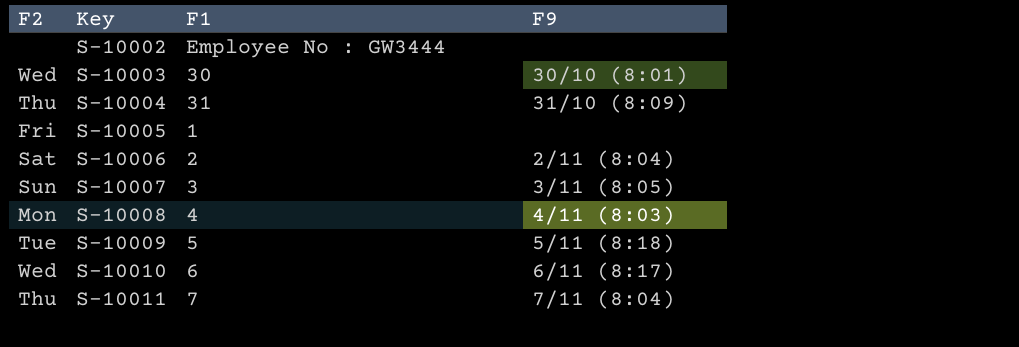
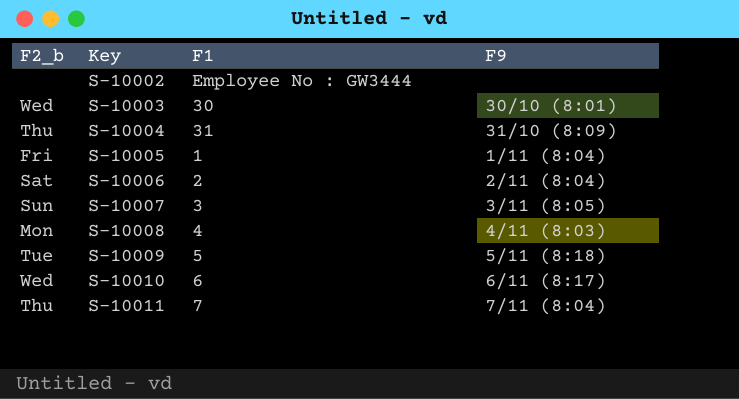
column name: F2 -> F2_b
S-10005 | F9: none -> 1/11 (8:04)

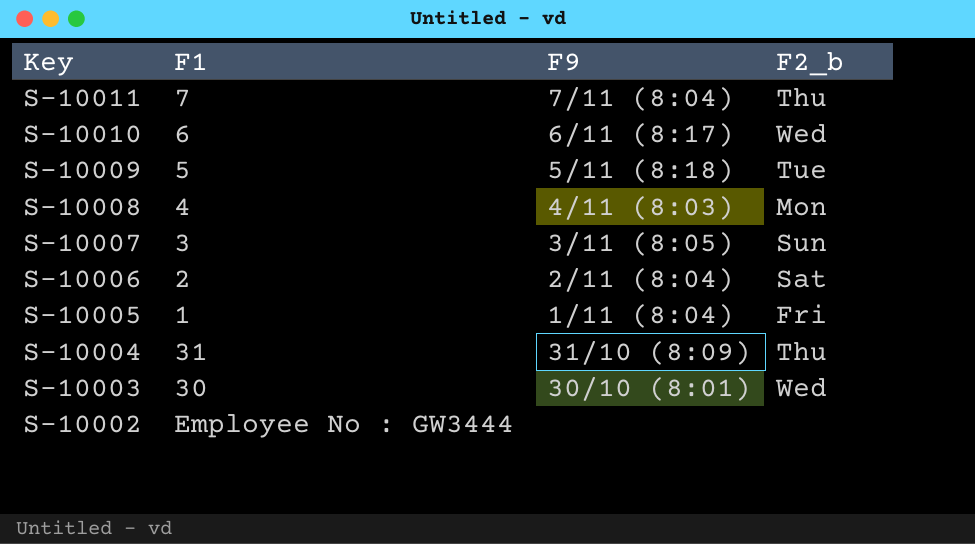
row order: Key ascending -> Key descending
column F2_b | position: 1 -> 4

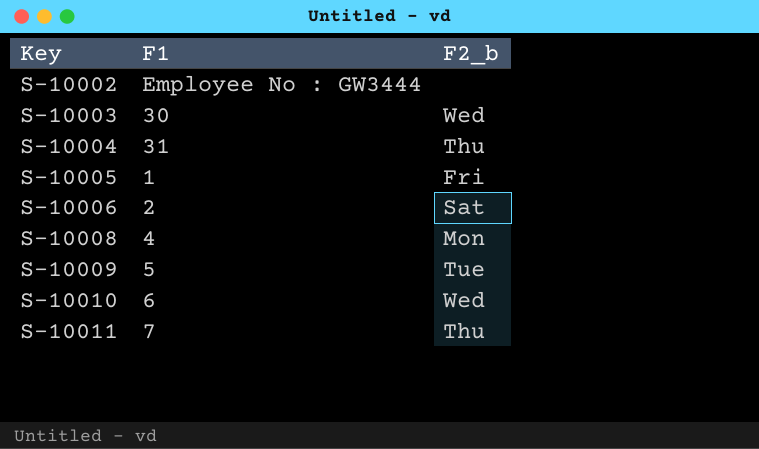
row order: Key descending -> Key ascending
column F9 | position: 3 -> none
row S-10007: 3 | 3/11 (8:05) | Sun -> none

